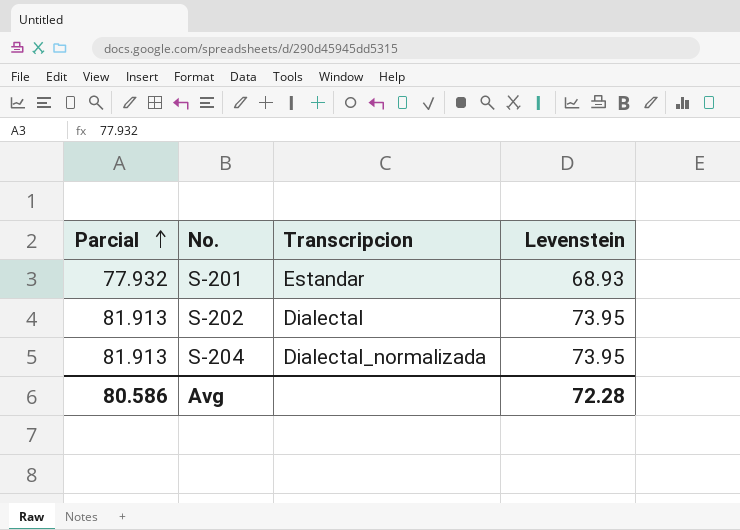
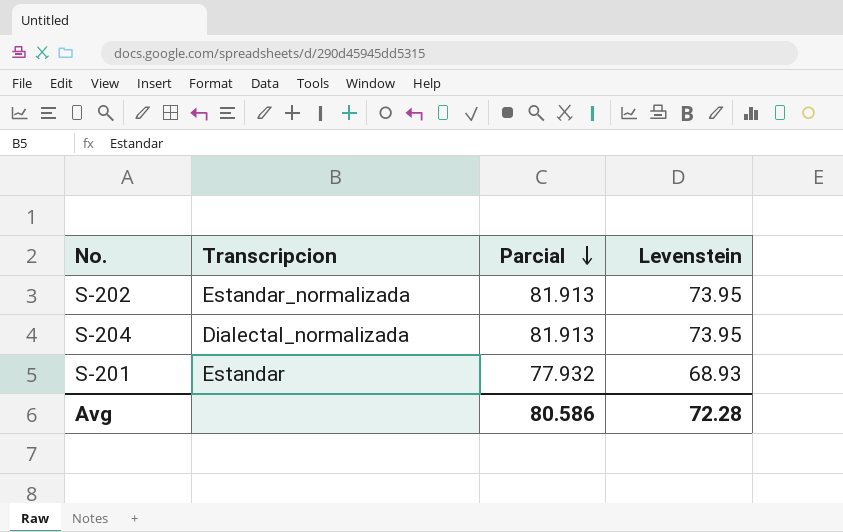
row order: Parcial ascending -> Parcial descending
column Parcial | position: 1 -> 3
S-202 | Transcripcion: Dialectal -> Estandar_normalizada

